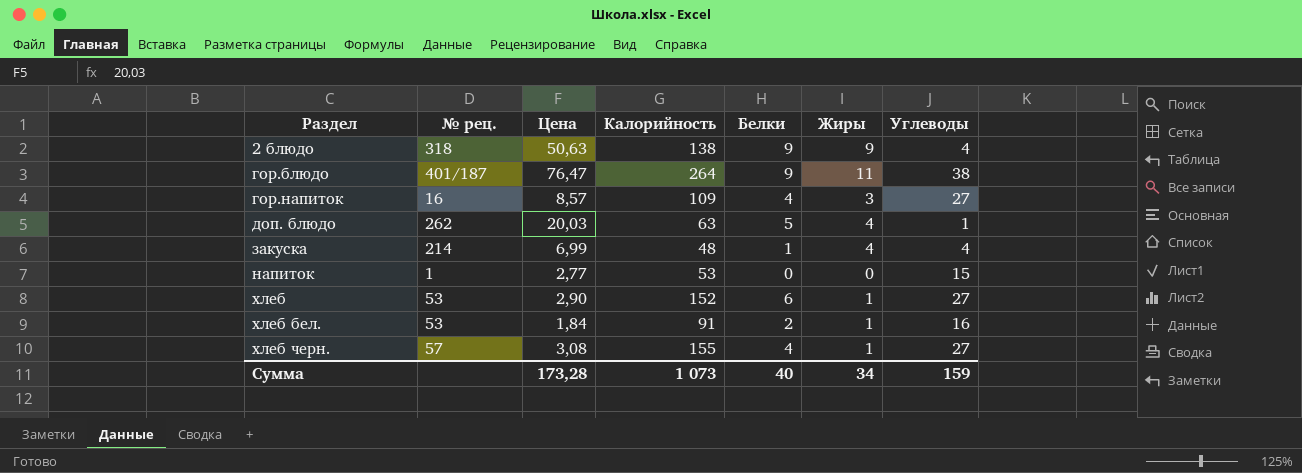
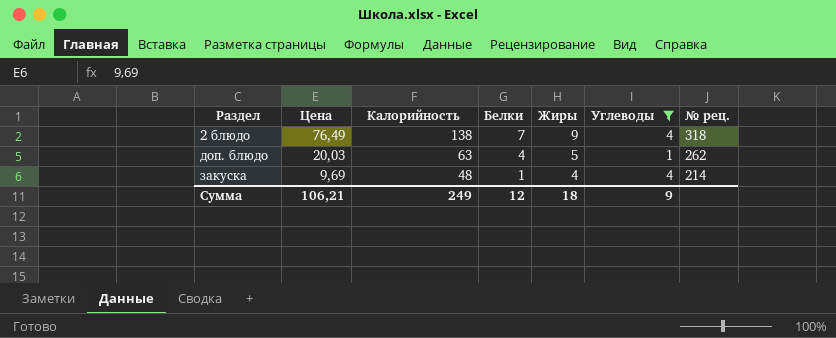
filter: none -> Углеводы <= 4
column № рец. | position: 2 -> 7
2 блюдо | Цена: 50,63 -> 76,49
2 блюдо | Белки: 9 -> 7
доп. блюдо | Белки: 5 -> 4
доп. блюдо | Жиры: 4 -> 5
закуска | Цена: 6,99 -> 9,69
Сумма | Цена: 173,28 -> 106,21
Сумма | Калорийность: 1 073 -> 249
Сумма | Белки: 40 -> 12
Сумма | Жиры: 34 -> 18
Сумма | Углеводы: 159 -> 9

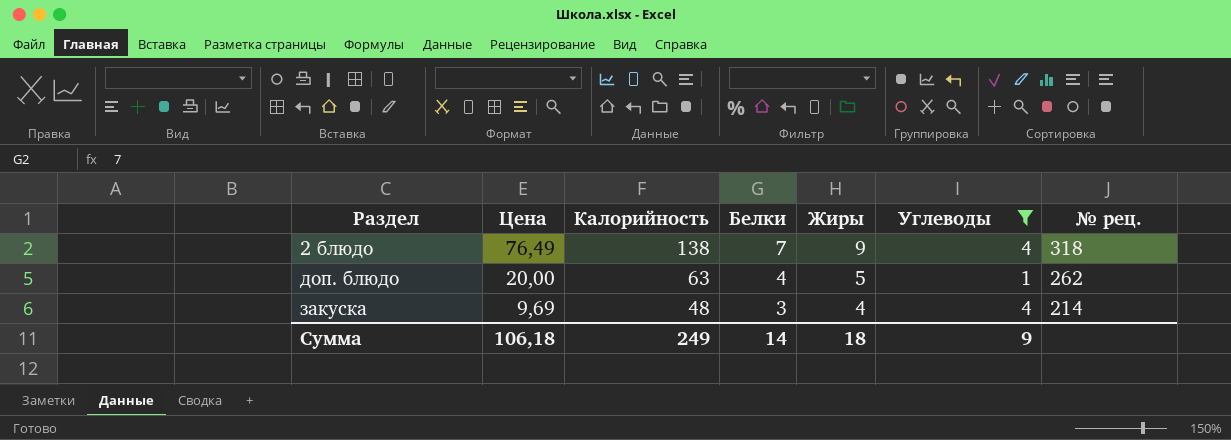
доп. блюдо | Цена: 20,03 -> 20,00
закуска | Белки: 1 -> 3
Сумма | Цена: 106,21 -> 106,18
Сумма | Белки: 12 -> 14

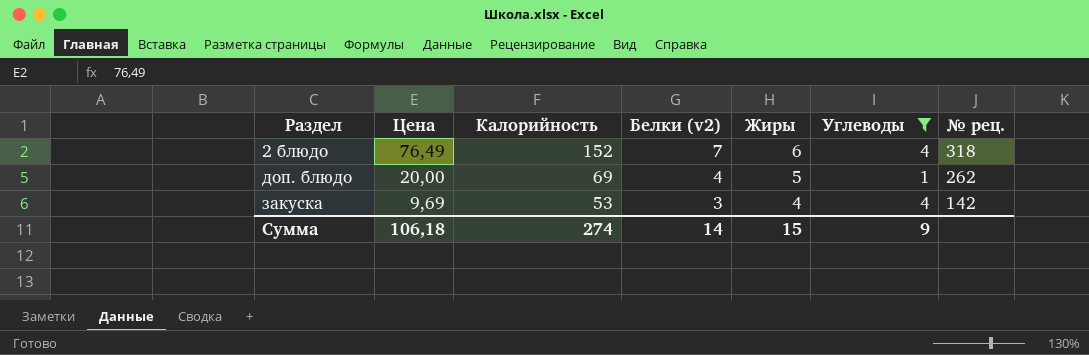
column name: Белки -> Белки (v2)
2 блюдо | Калорийность: 138 -> 152
2 блюдо | Жиры: 9 -> 6
доп. блюдо | Калорийность: 63 -> 69
закуска | Калорийность: 48 -> 53
закуска | № рец.: 214 -> 142
Сумма | Калорийность: 249 -> 274
Сумма | Жиры: 18 -> 15

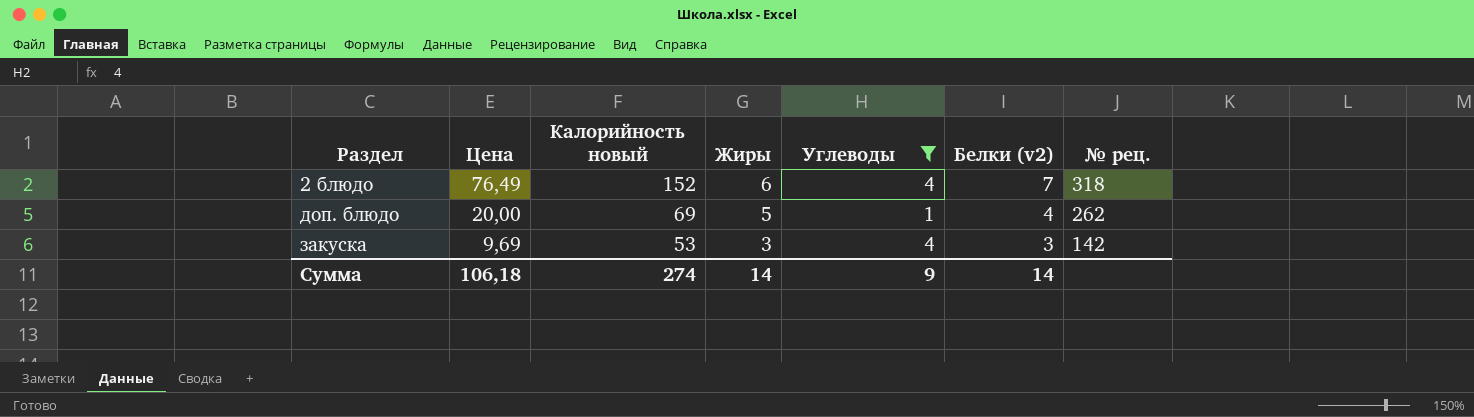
column name: Калорийность -> Калорийность новый
column Белки (v2) | position: 4 -> 6
закуска | Жиры: 4 -> 3
Сумма | Жиры: 15 -> 14

